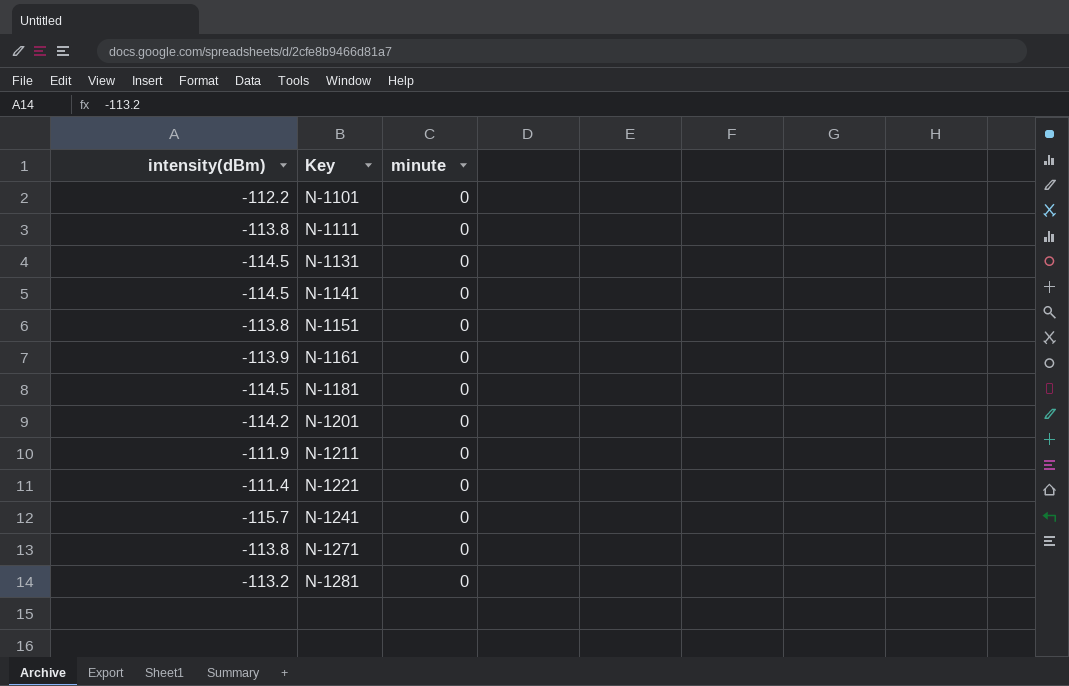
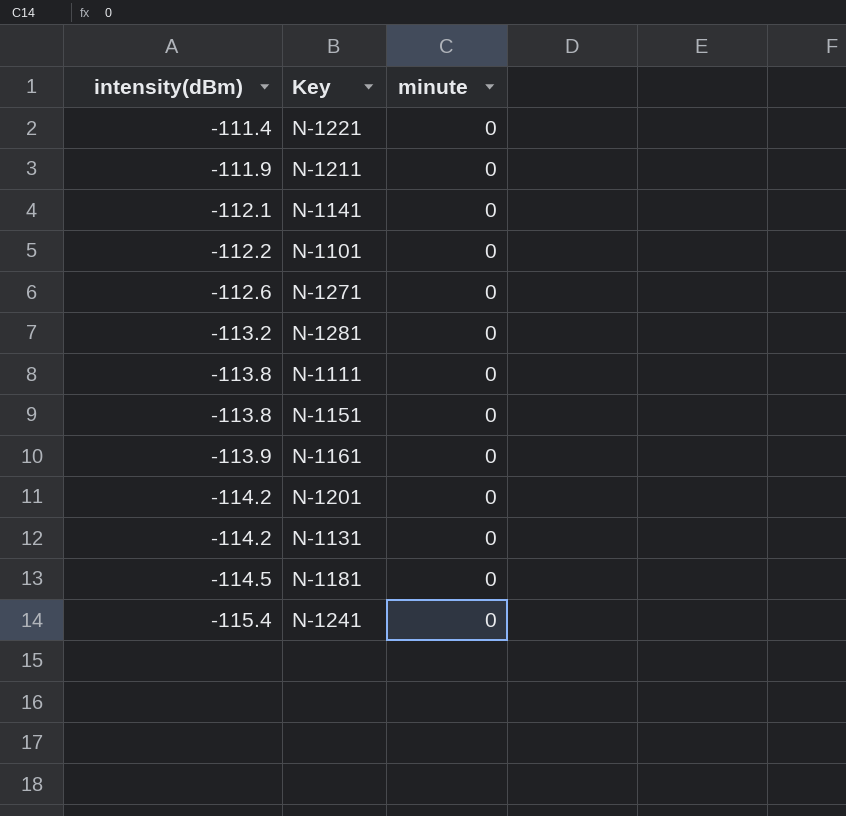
row order: Key ascending -> intensity(dBm) descending
N-1141 | intensity(dBm): -114.5 -> -112.1
N-1271 | intensity(dBm): -113.8 -> -112.6
N-1131 | intensity(dBm): -114.5 -> -114.2
N-1241 | intensity(dBm): -115.7 -> -115.4

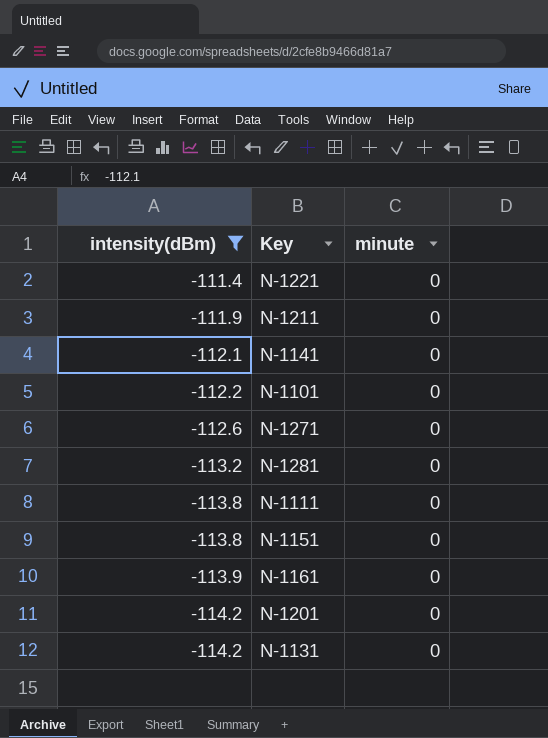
filter: none -> intensity(dBm) >= -114.2

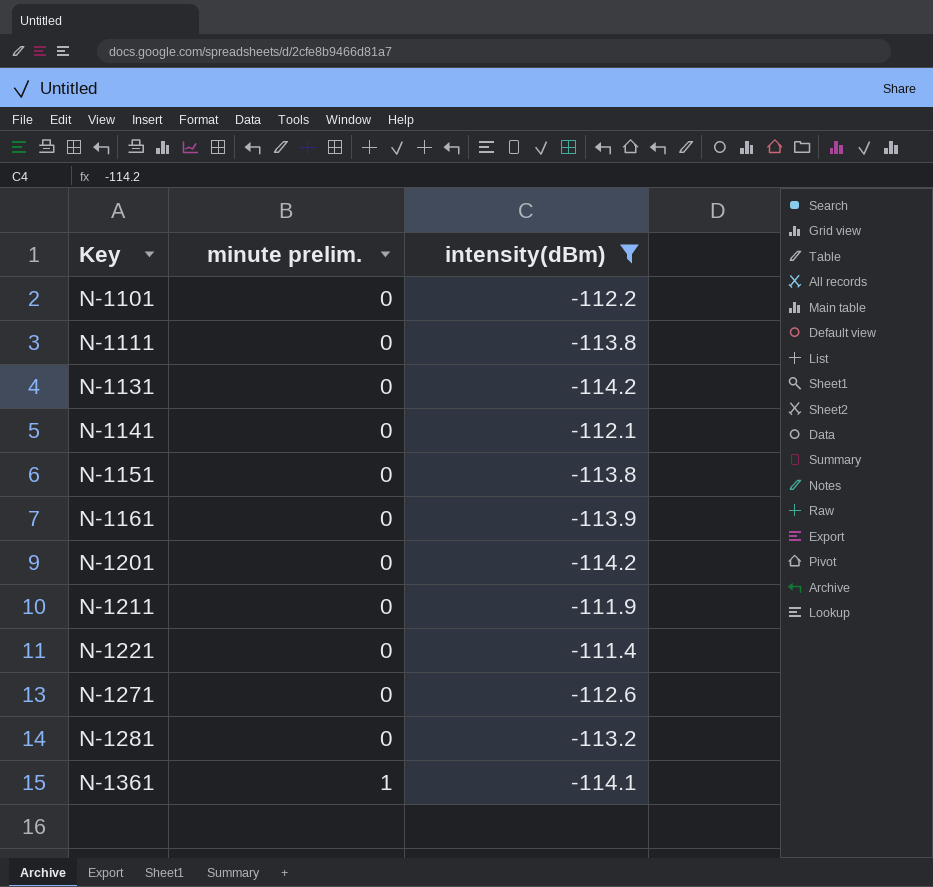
row order: intensity(dBm) descending -> Key ascending
column name: minute -> minute prelim.
column intensity(dBm) | position: 1 -> 3
row N-1361: none -> 1 | -114.1

